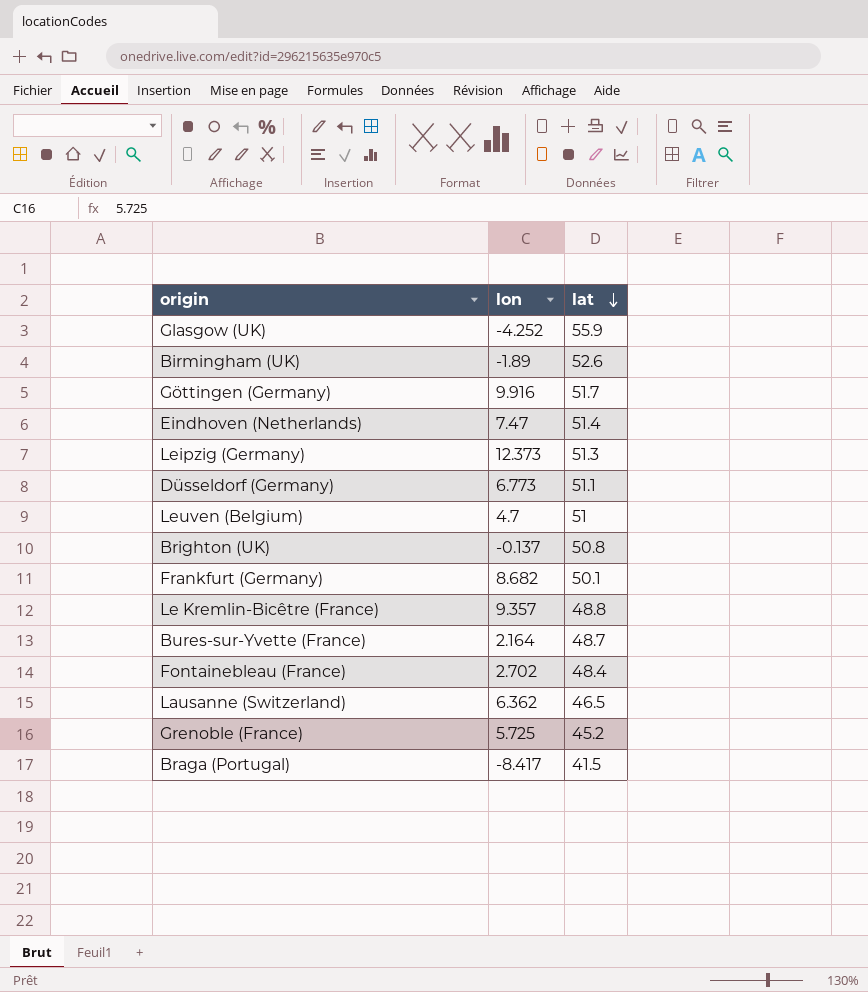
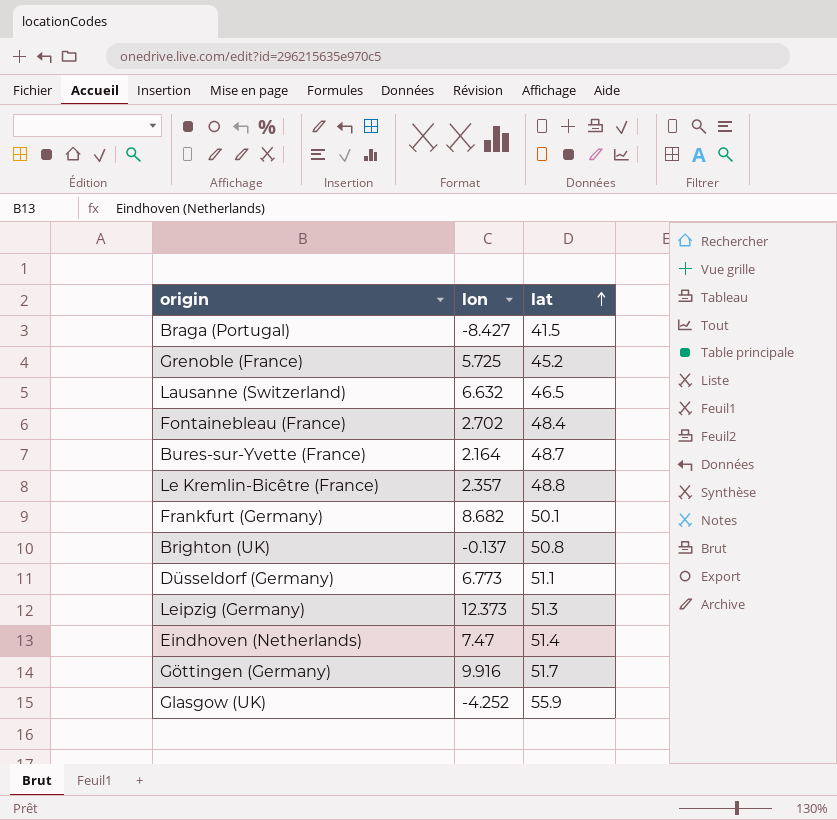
row order: lat descending -> lat ascending
row Birmingham (UK): -1.89 | 52.6 -> none
row Leuven (Belgium): 4.7 | 51 -> none
Braga (Portugal) | lon: -8.417 -> -8.427
Lausanne (Switzerland) | lon: 6.362 -> 6.632
Le Kremlin-Bicêtre (France) | lon: 9.357 -> 2.357

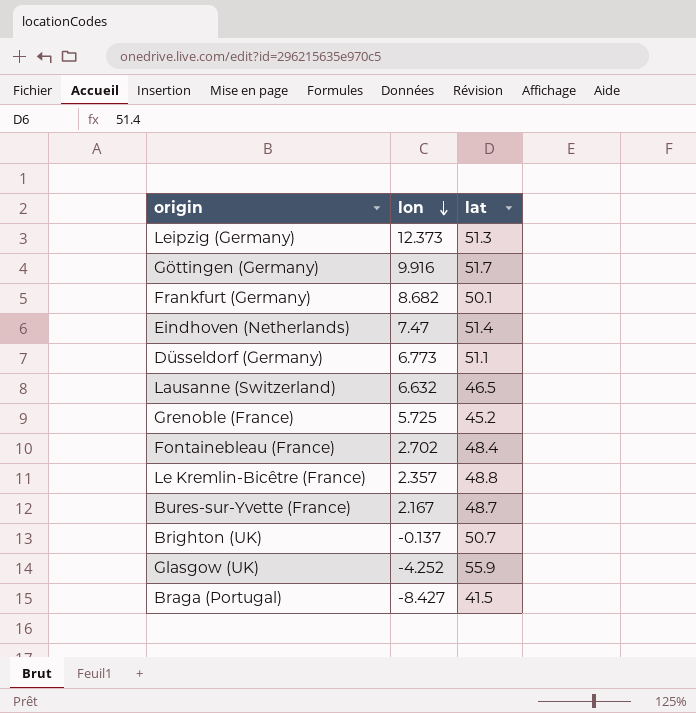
row order: lat ascending -> lon descending
Bures-sur-Yvette (France) | lon: 2.164 -> 2.167
Brighton (UK) | lat: 50.8 -> 50.7

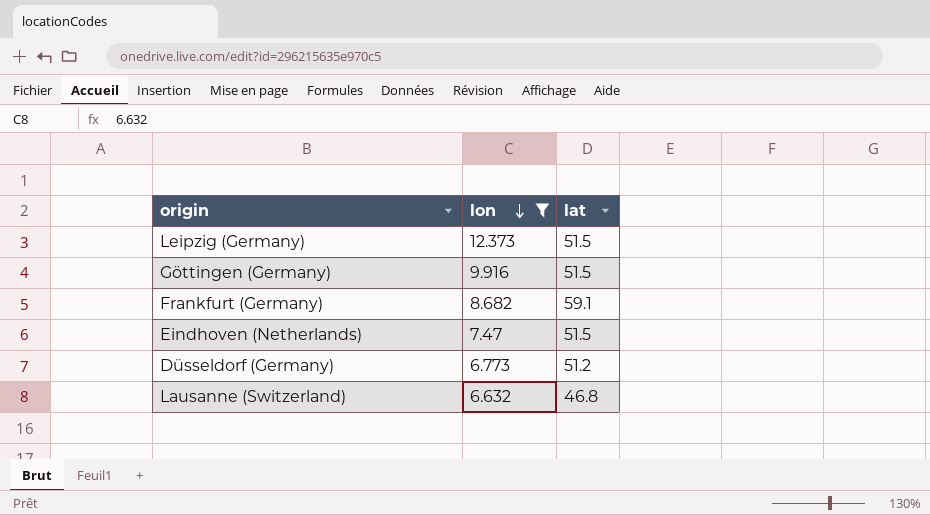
filter: none -> lon >= 6.632
Leipzig (Germany) | lat: 51.3 -> 51.5
Göttingen (Germany) | lat: 51.7 -> 51.5
Frankfurt (Germany) | lat: 50.1 -> 59.1
Eindhoven (Netherlands) | lat: 51.4 -> 51.5
Düsseldorf (Germany) | lat: 51.1 -> 51.2
Lausanne (Switzerland) | lat: 46.5 -> 46.8

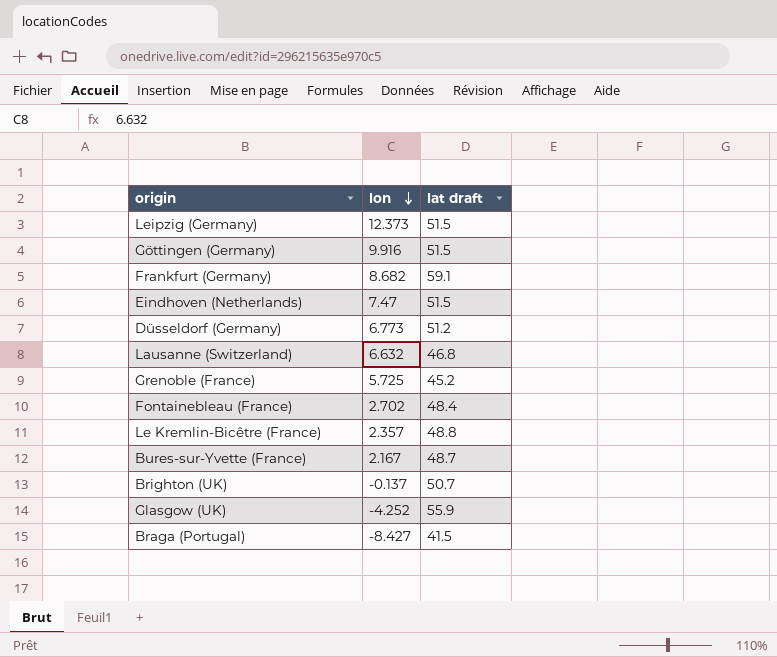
filter: lon >= 6.632 -> none
column name: lat -> lat draft

